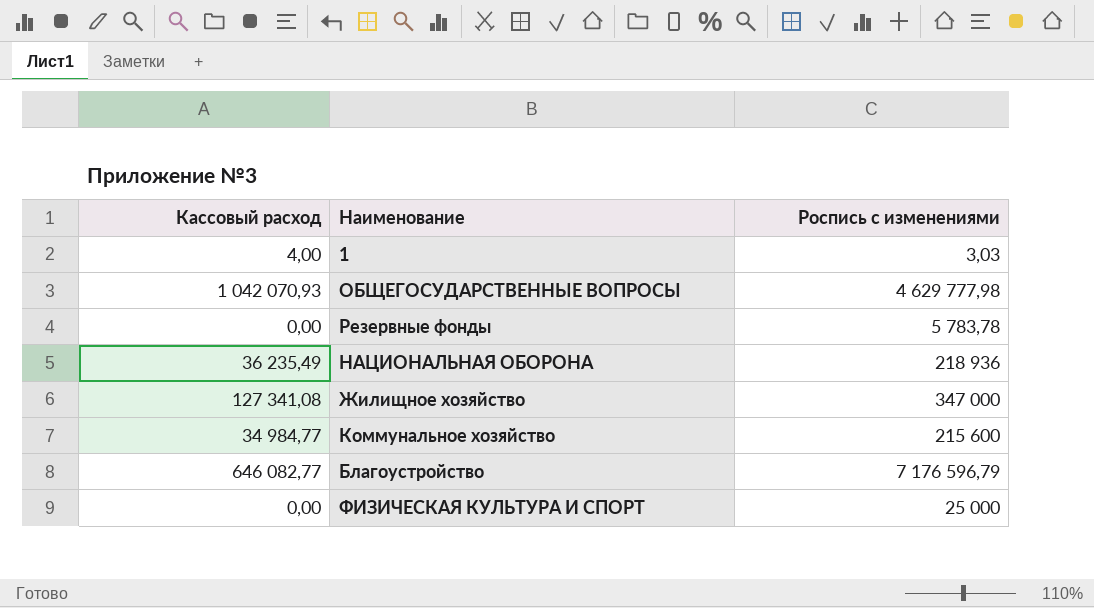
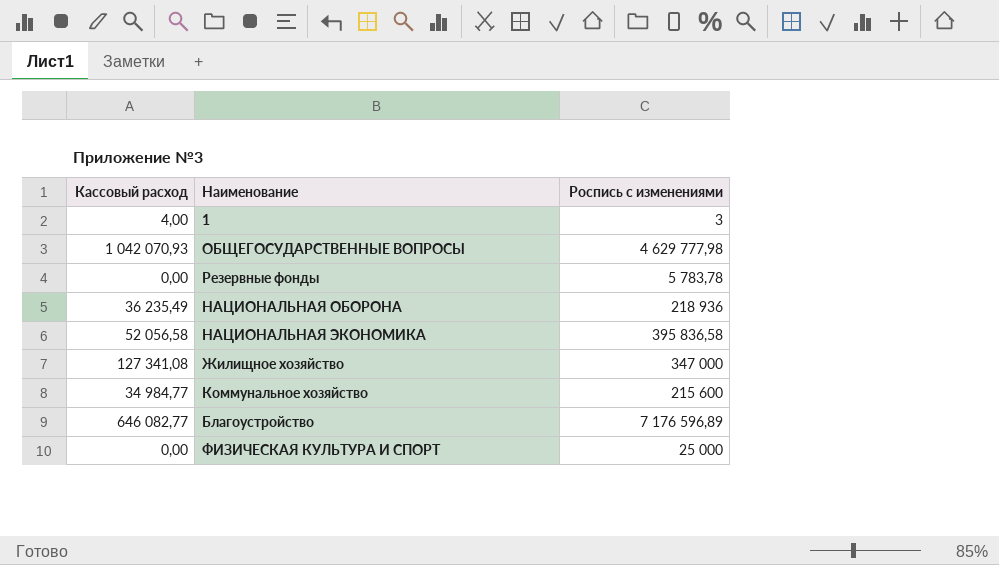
1 | Роспись с изменениями: 3,03 -> 3
row НАЦИОНАЛЬНАЯ ЭКОНОМИКА: none -> 52 056,58 | 395 836,58
Благоустройство | Роспись с изменениями: 7 176 596,79 -> 7 176 596,89

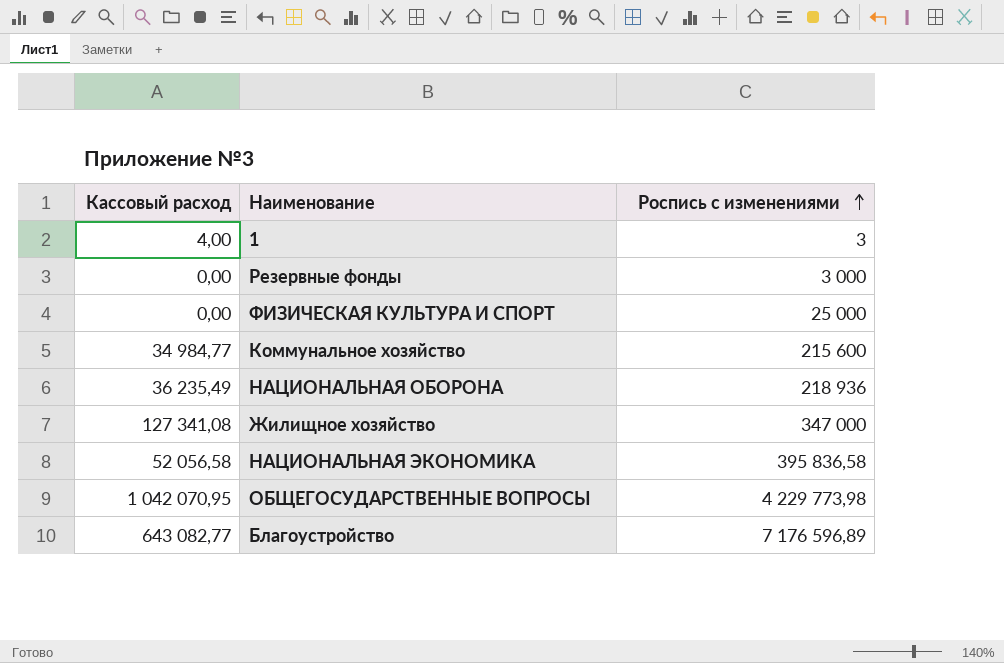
row order: none -> Роспись с изменениями ascending
Резервные фонды | Роспись с изменениями: 5 783,78 -> 3 000
ОБЩЕГОСУДАРСТВЕННЫЕ ВОПРОСЫ | Кассовый расход: 1 042 070,93 -> 1 042 070,95
ОБЩЕГОСУДАРСТВЕННЫЕ ВОПРОСЫ | Роспись с изменениями: 4 629 777,98 -> 4 229 773,98
Благоустройство | Кассовый расход: 646 082,77 -> 643 082,77

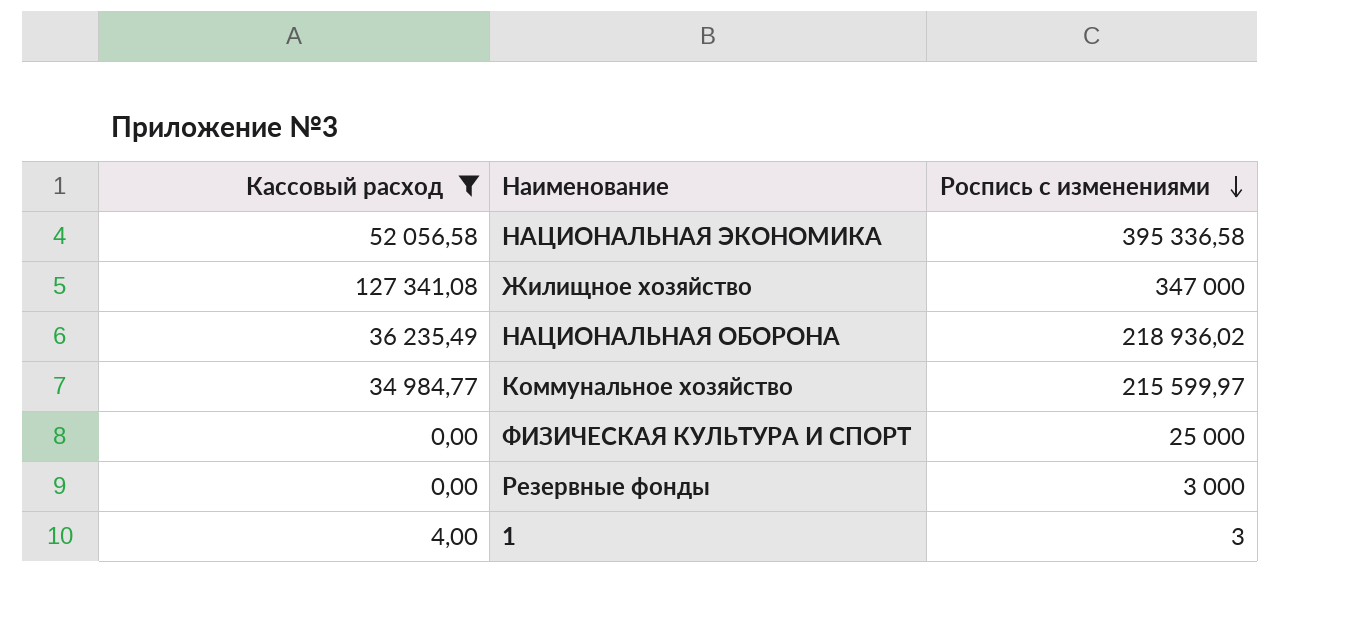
filter: none -> Кассовый расход <= 127 341,08
row order: Роспись с изменениями ascending -> Роспись с изменениями descending
НАЦИОНАЛЬНАЯ ЭКОНОМИКА | Роспись с изменениями: 395 836,58 -> 395 336,58
НАЦИОНАЛЬНАЯ ОБОРОНА | Роспись с изменениями: 218 936 -> 218 936,02
Коммунальное хозяйство | Роспись с изменениями: 215 600 -> 215 599,97

